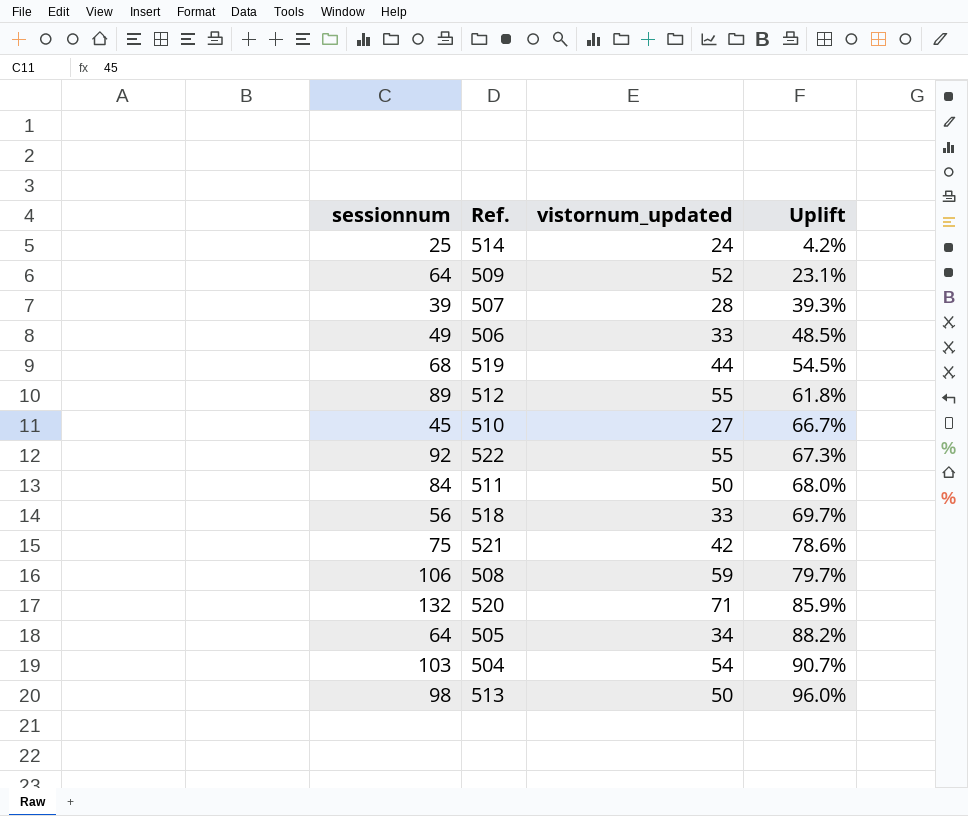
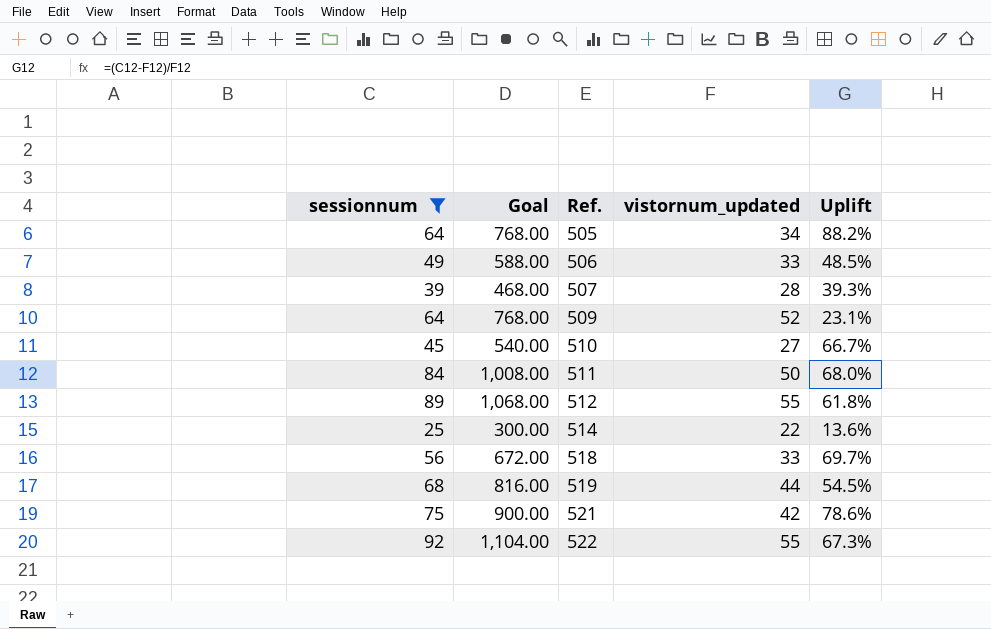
filter: none -> sessionnum <= 92
row order: Uplift ascending -> Ref. ascending
column Goal | formula: none -> [sessionnum] * 12
514 | vistornum_updated: 24 -> 22
514 | Uplift: 4.2% -> 13.6%

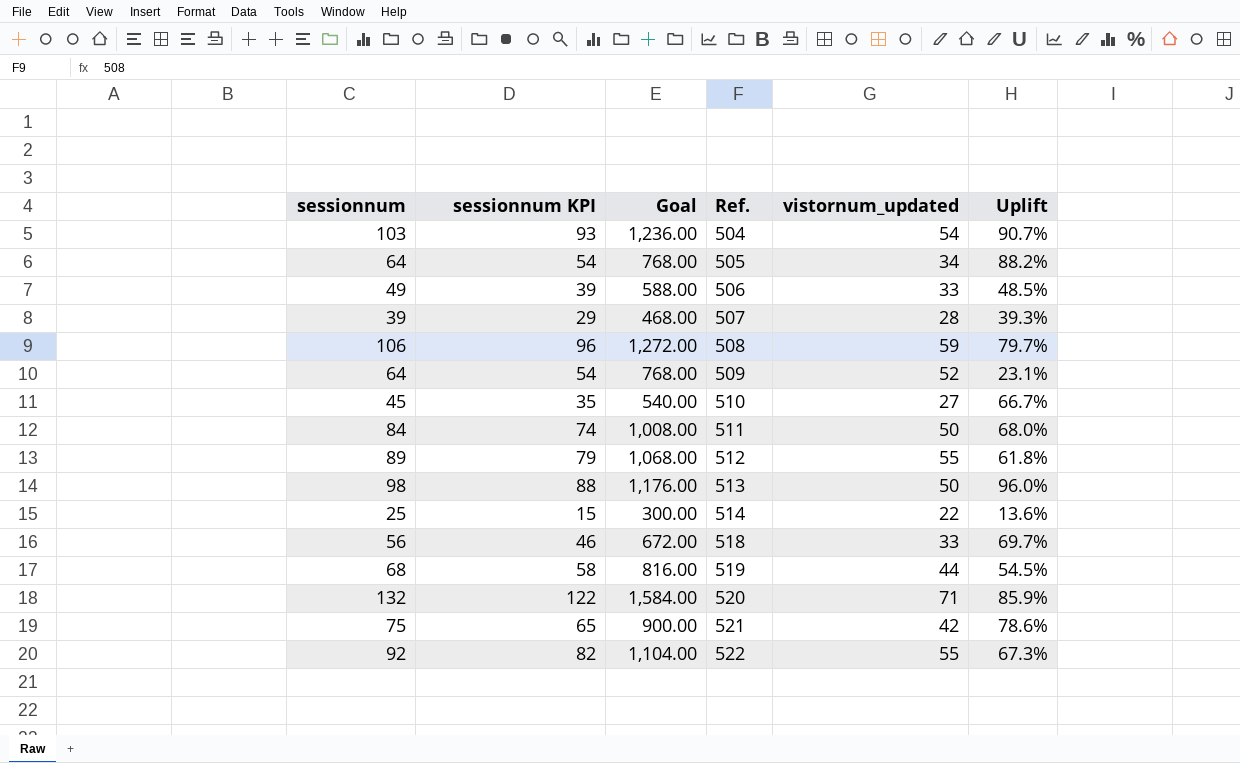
filter: sessionnum <= 92 -> none
column sessionnum KPI | formula: none -> [sessionnum] - 10

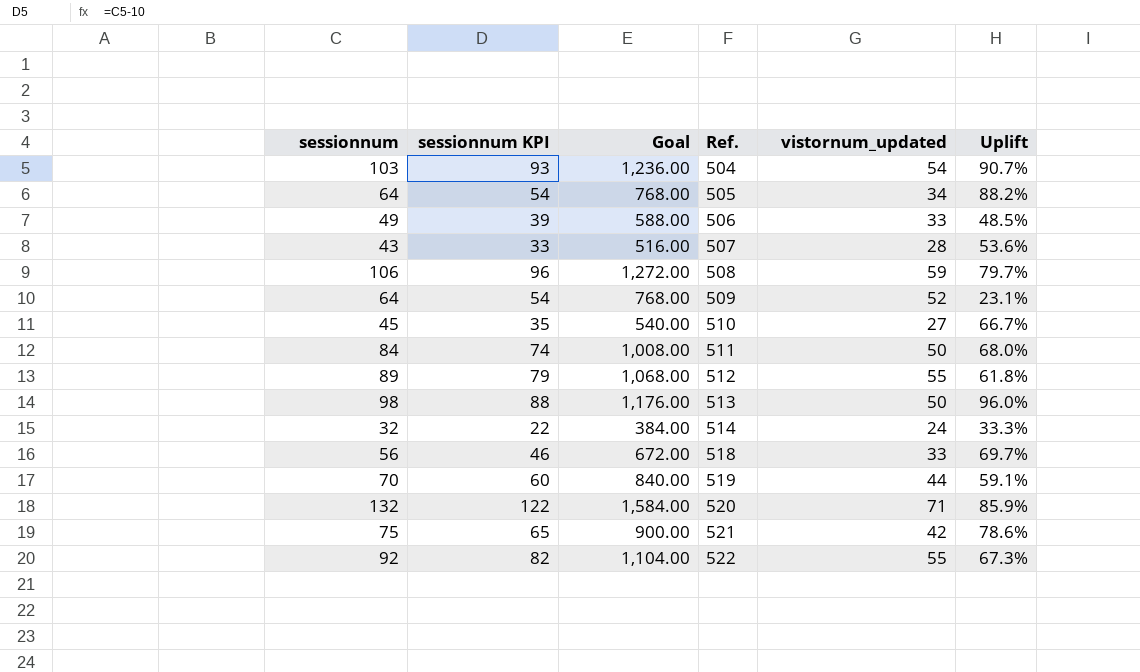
507 | sessionnum: 39 -> 43
507 | sessionnum KPI: 29 -> 33
507 | Goal: 468.00 -> 516.00
507 | Uplift: 39.3% -> 53.6%
514 | sessionnum: 25 -> 32
514 | sessionnum KPI: 15 -> 22
514 | Goal: 300.00 -> 384.00
514 | vistornum_updated: 22 -> 24
514 | Uplift: 13.6% -> 33.3%
519 | sessionnum: 68 -> 70
519 | sessionnum KPI: 58 -> 60
519 | Goal: 816.00 -> 840.00
519 | Uplift: 54.5% -> 59.1%

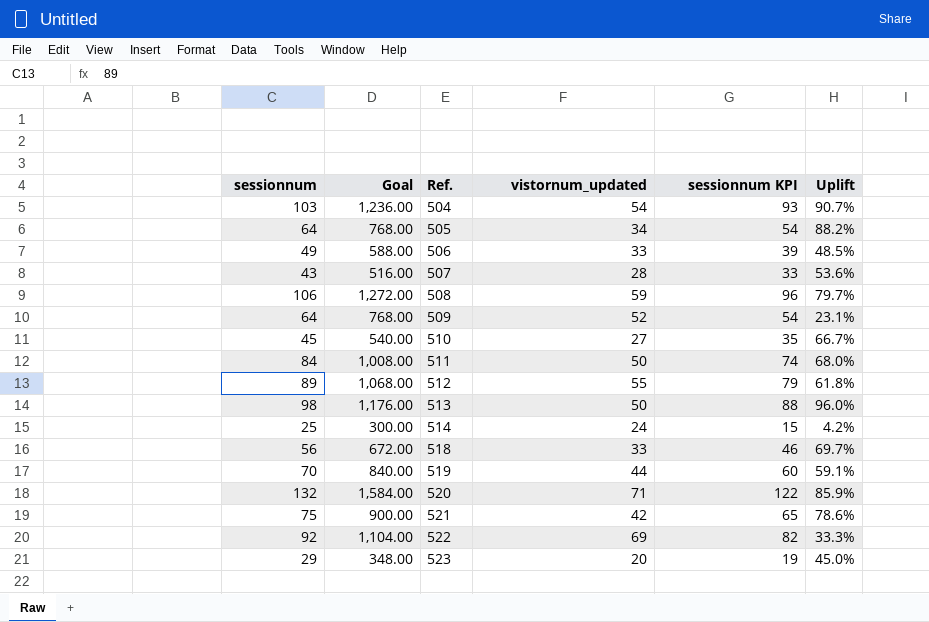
column sessionnum KPI | position: 2 -> 5
514 | sessionnum: 32 -> 25
514 | Goal: 384.00 -> 300.00
514 | sessionnum KPI: 22 -> 15
514 | Uplift: 33.3% -> 4.2%
522 | vistornum_updated: 55 -> 69
522 | Uplift: 67.3% -> 33.3%
row 523: none -> 29 | 348.00 | 20 | 19 | 45.0%

